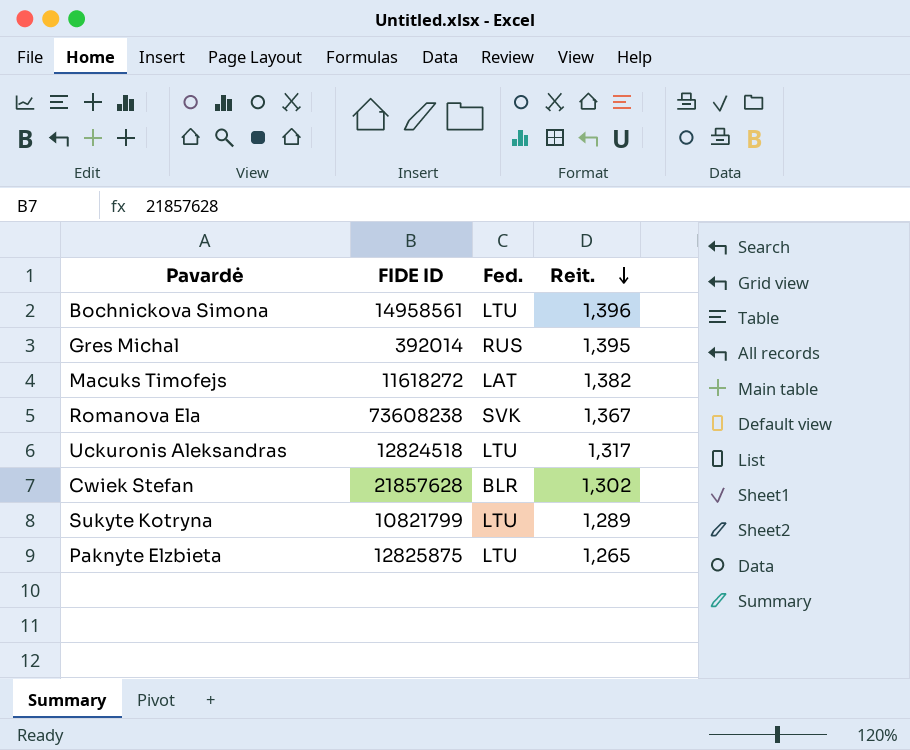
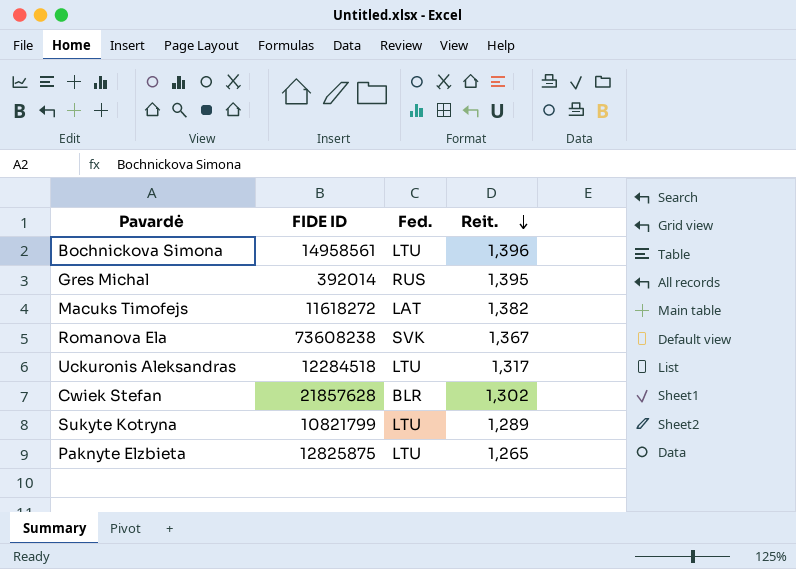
Uckuronis Aleksandras | FIDE ID: 12824518 -> 12284518

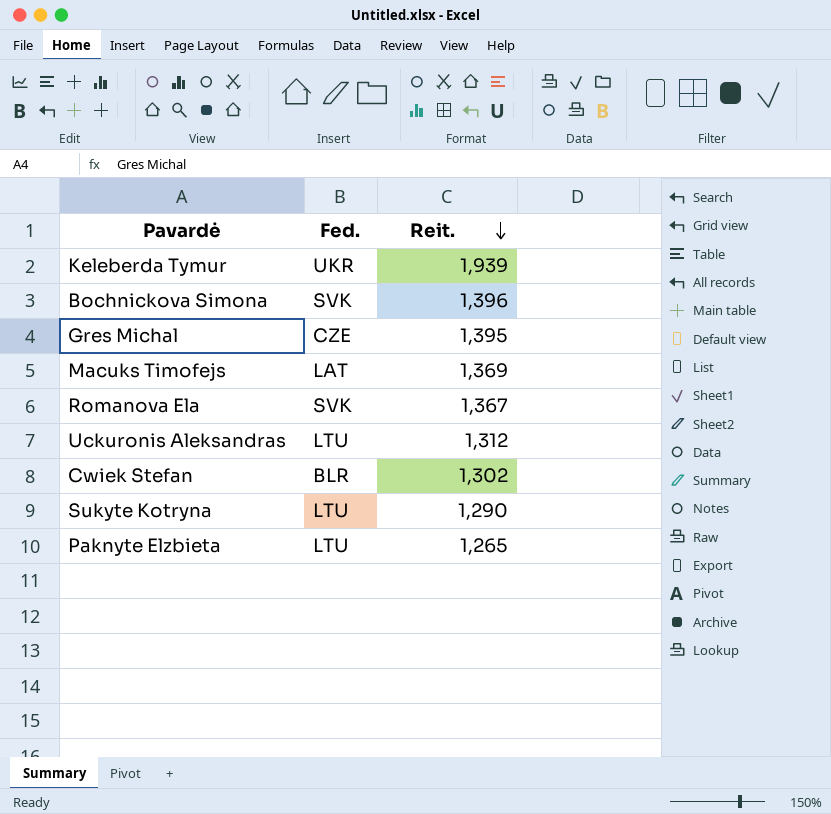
column FIDE ID | position: 2 -> none
row Keleberda Tymur: none -> UKR | 1,939
Bochnickova Simona | Fed.: LTU -> SVK
Gres Michal | Fed.: RUS -> CZE
Macuks Timofejs | Reit.: 1,382 -> 1,369
Uckuronis Aleksandras | Reit.: 1,317 -> 1,312
Sukyte Kotryna | Reit.: 1,289 -> 1,290

